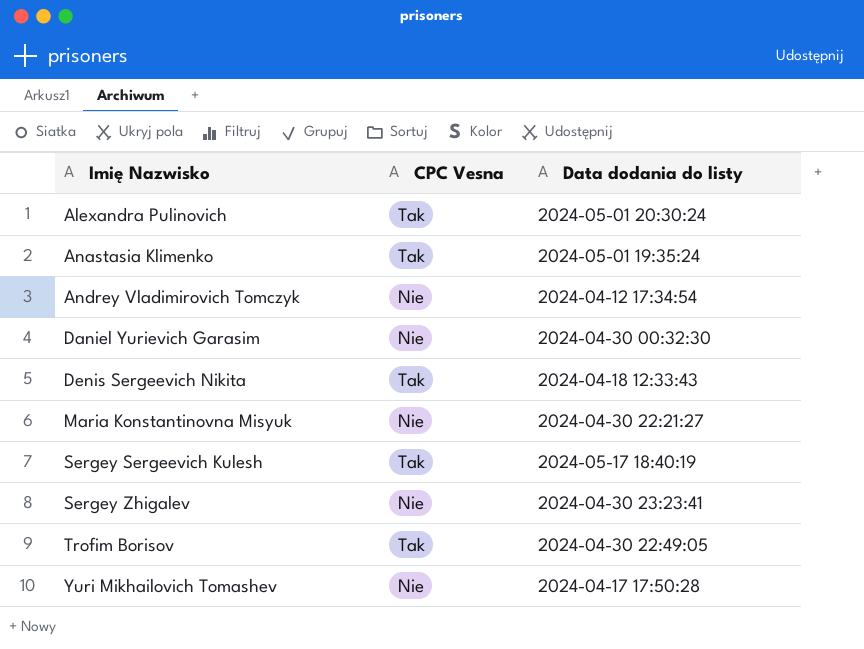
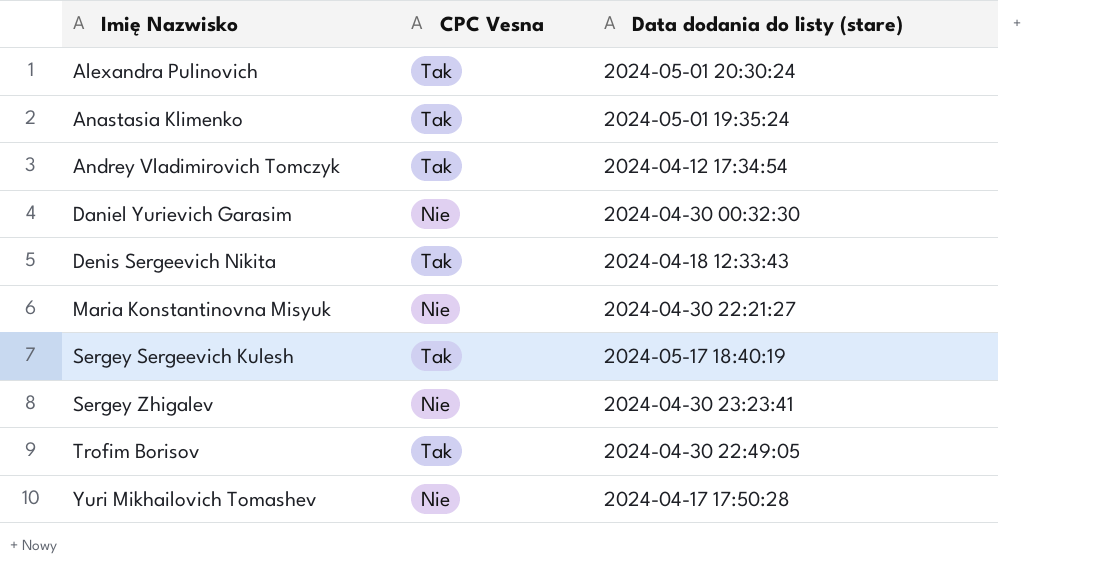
column name: Data dodania do listy -> Data dodania do listy (stare)
Andrey Vladimirovich Tomczyk | CPC Vesna: Nie -> Tak

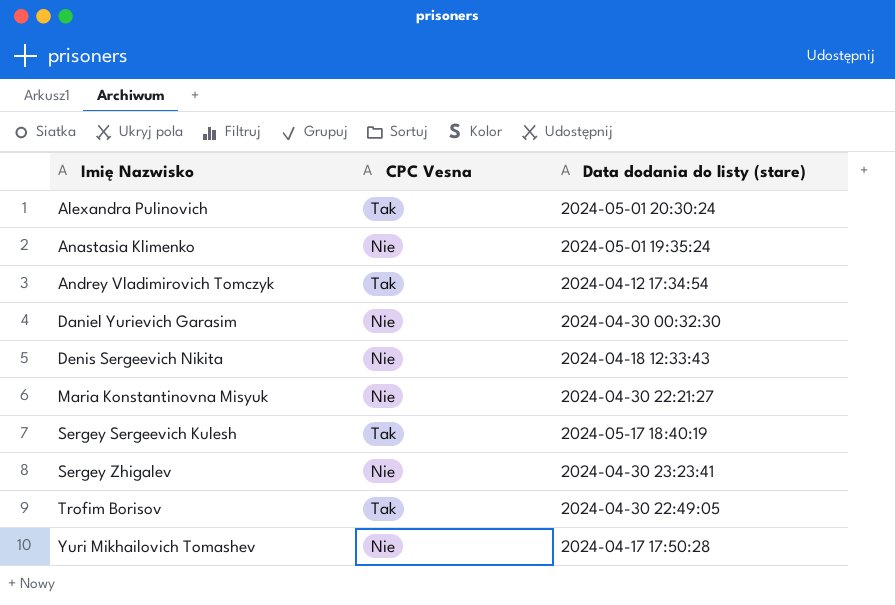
Anastasia Klimenko | CPC Vesna: Tak -> Nie
Denis Sergeevich Nikita | CPC Vesna: Tak -> Nie

